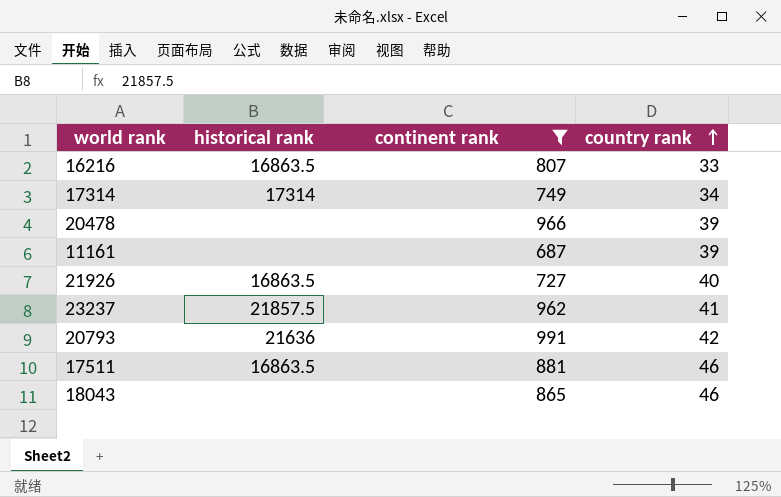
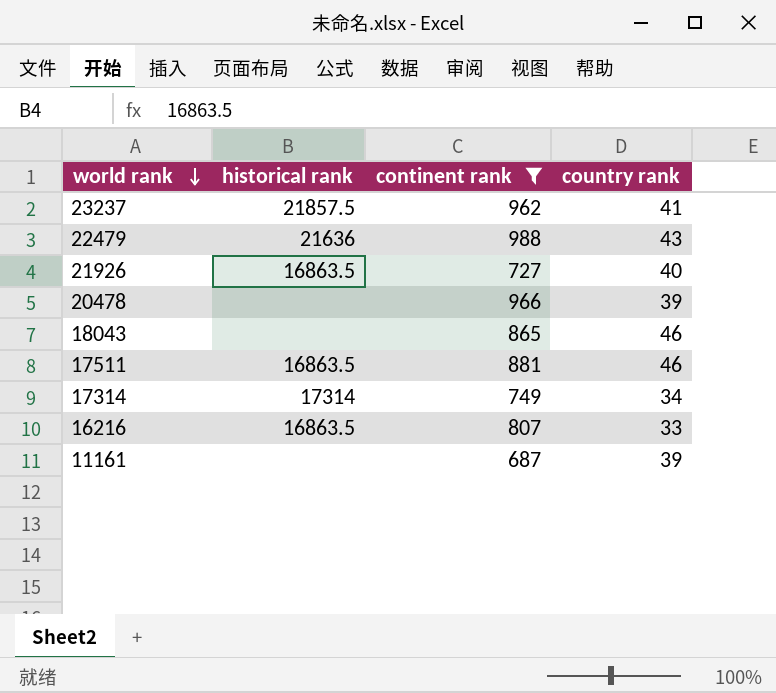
row order: country rank ascending -> world rank descending
row 20793: 21636 | 991 | 42 -> none
row 22479: none -> 21636 | 988 | 43

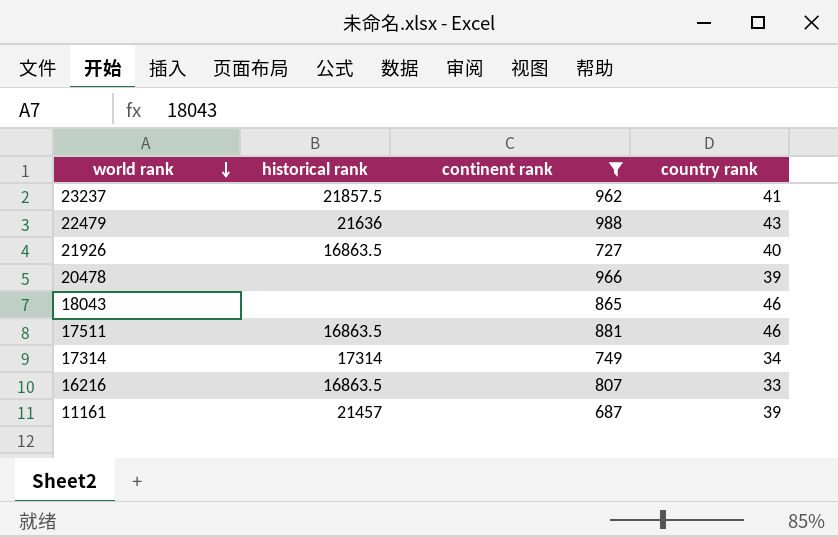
11161 | historical rank: none -> 21457

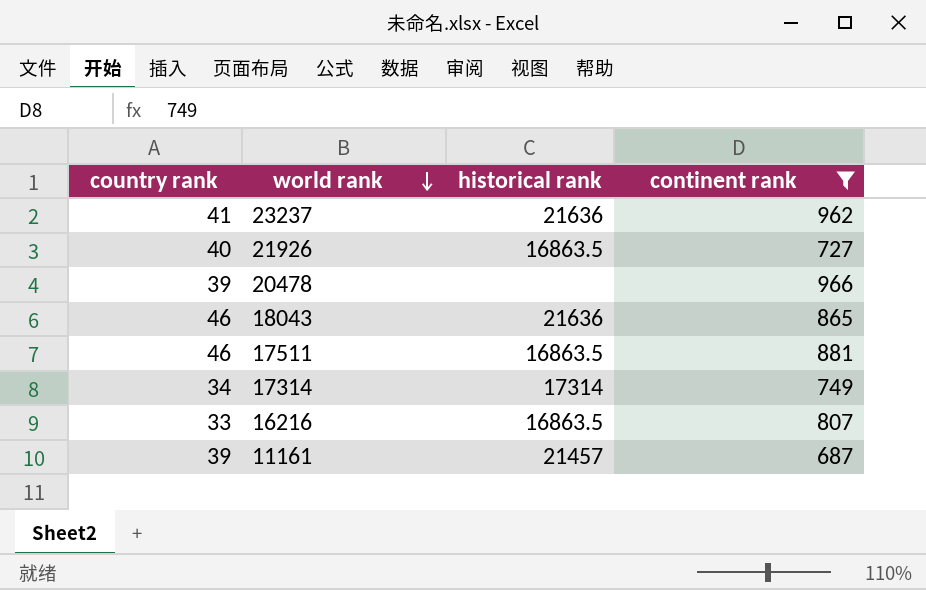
column country rank | position: 4 -> 1
row 22479: 21636 | 988 | 43 -> none
23237 | historical rank: 21857.5 -> 21636
18043 | historical rank: none -> 21636

